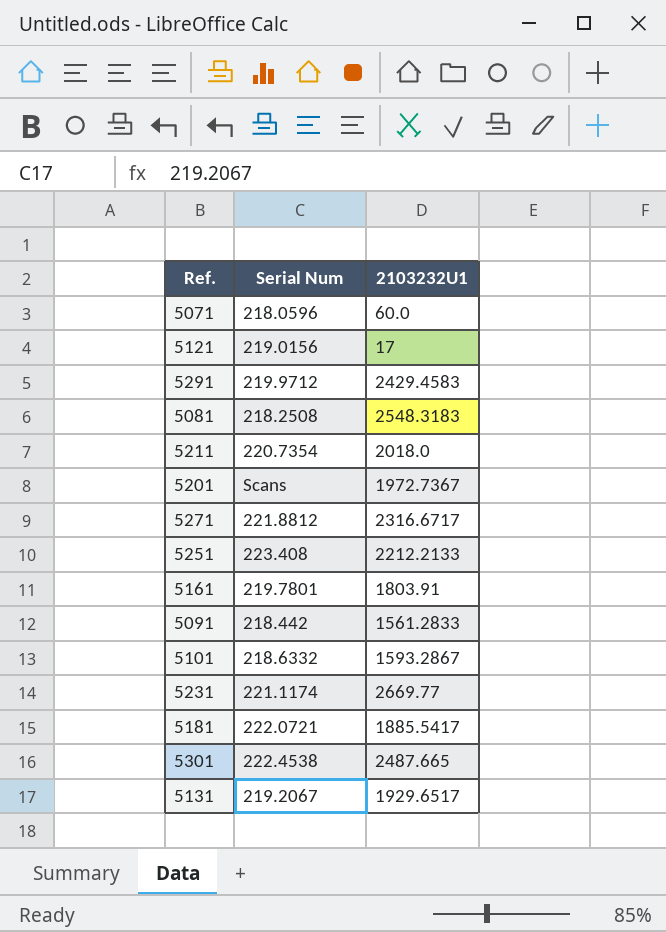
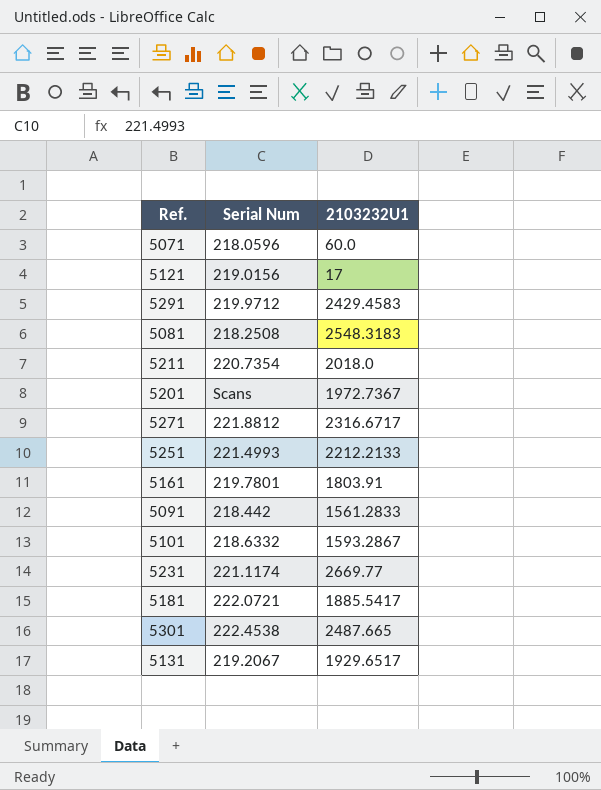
5251 | Serial Num: 223.408 -> 221.4993

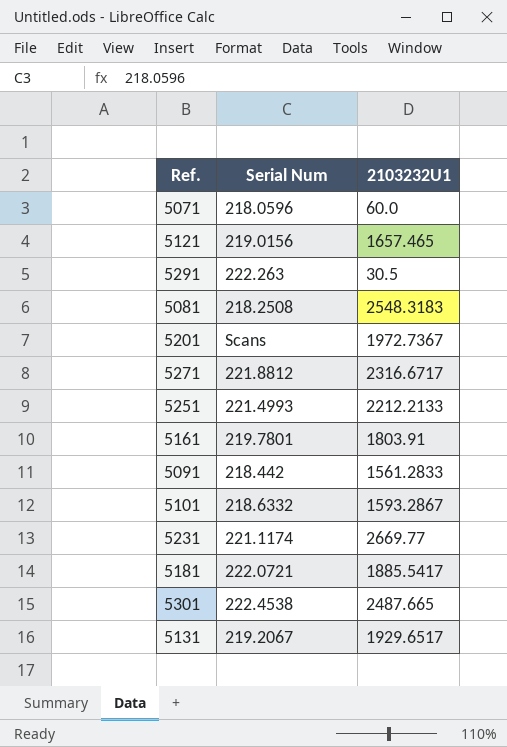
row 5211: 220.7354 | 2018.0 -> none
5121 | 2103232U1: 17 -> 1657.465
5291 | Serial Num: 219.9712 -> 222.263
5291 | 2103232U1: 2429.4583 -> 30.5

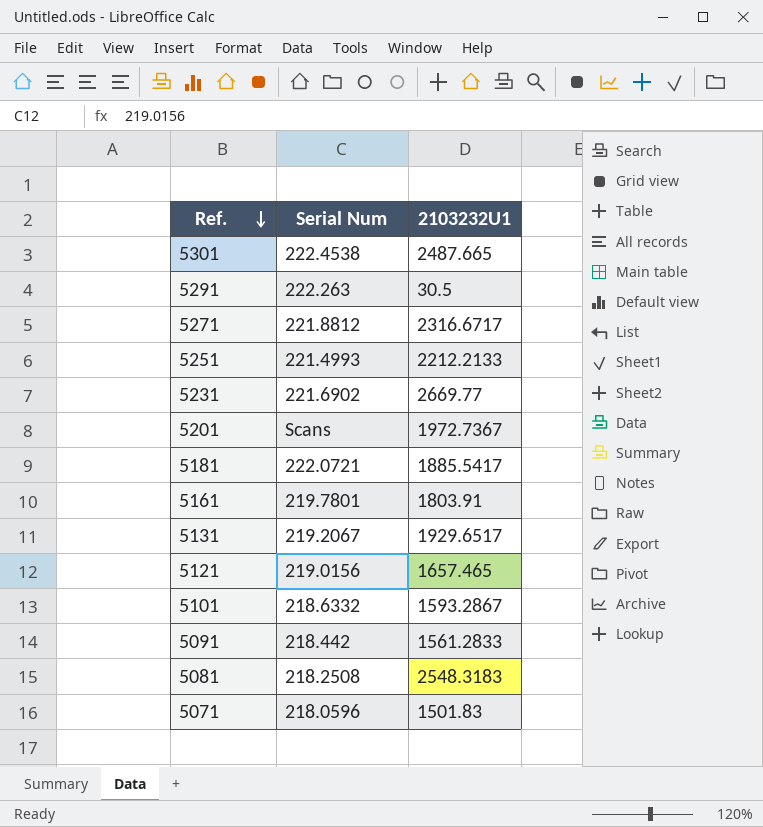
row order: none -> Ref. descending
5231 | Serial Num: 221.1174 -> 221.6902
5071 | 2103232U1: 60.0 -> 1501.83

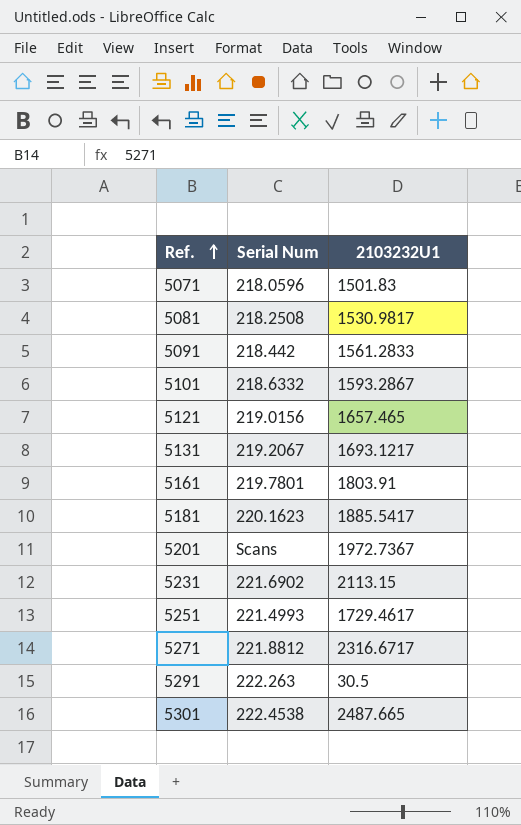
row order: Ref. descending -> Ref. ascending
5081 | 2103232U1: 2548.3183 -> 1530.9817
5131 | 2103232U1: 1929.6517 -> 1693.1217
5181 | Serial Num: 222.0721 -> 220.1623
5231 | 2103232U1: 2669.77 -> 2113.15
5251 | 2103232U1: 2212.2133 -> 1729.4617

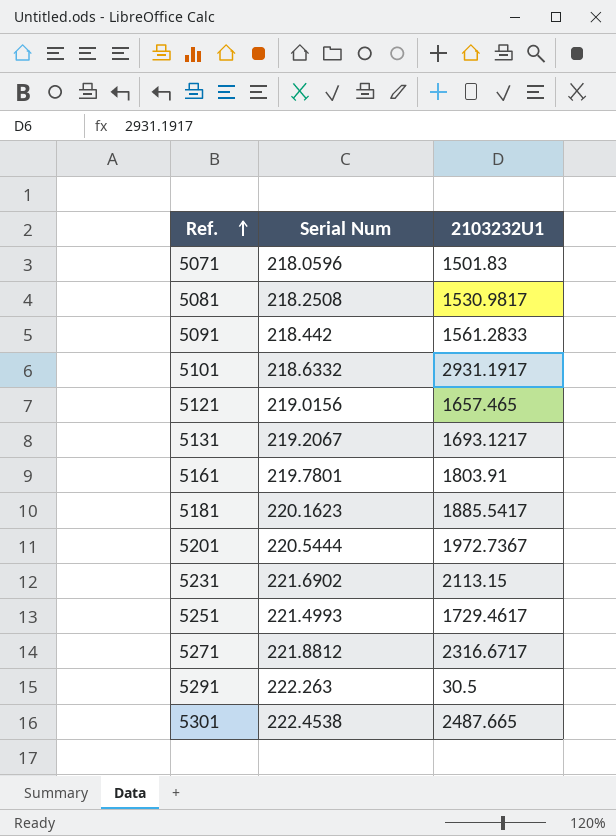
5101 | 2103232U1: 1593.2867 -> 2931.1917
5201 | Serial Num: Scans -> 220.5444

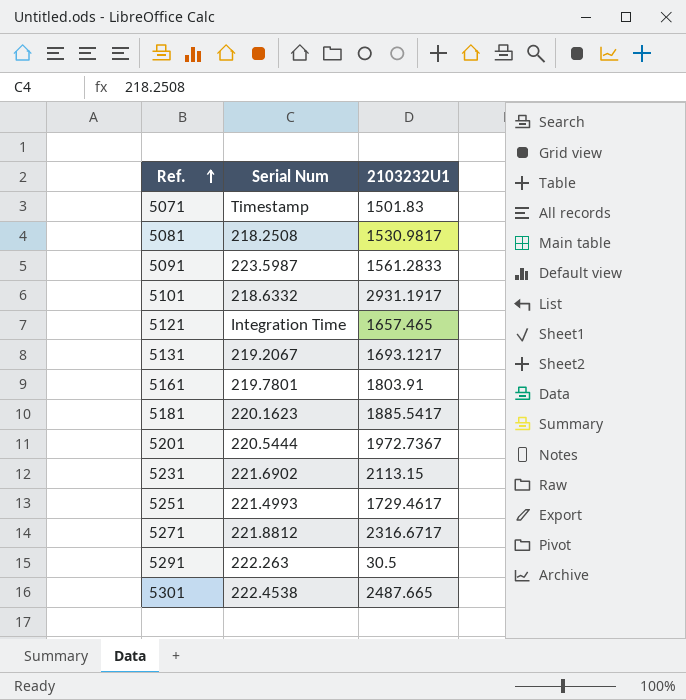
5071 | Serial Num: 218.0596 -> Timestamp
5091 | Serial Num: 218.442 -> 223.5987
5121 | Serial Num: 219.0156 -> Integration Time

